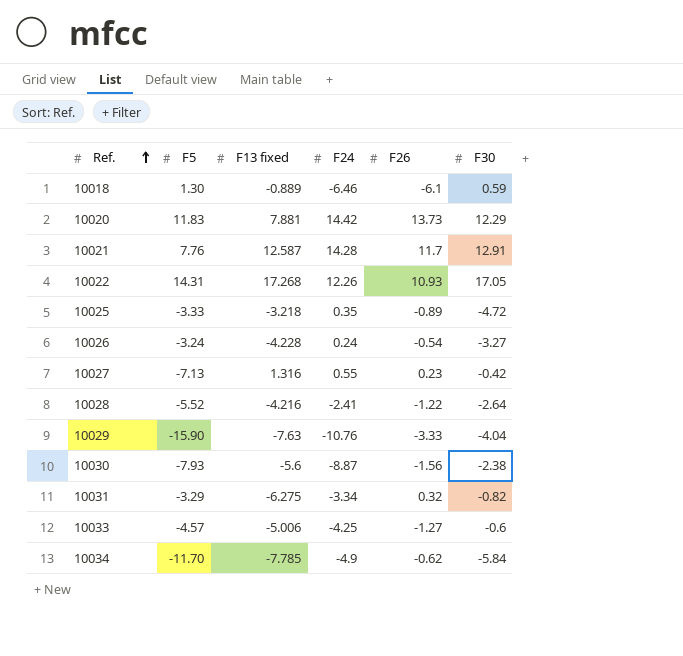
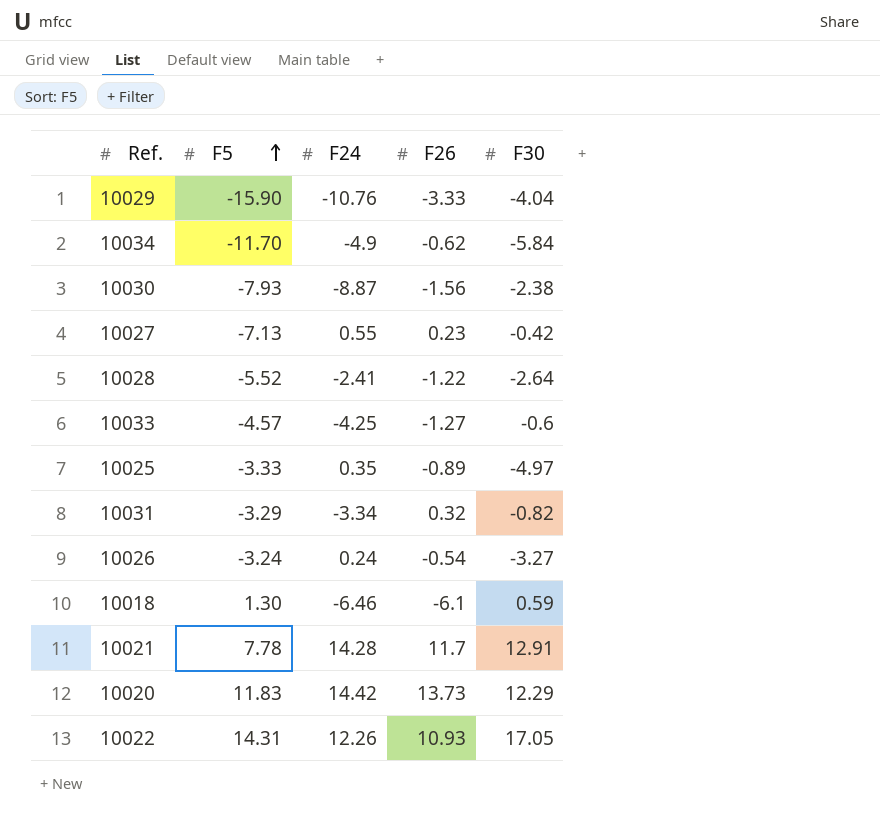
row order: Ref. ascending -> F5 ascending
column F13 fixed | position: 3 -> none
10025 | F30: -4.72 -> -4.97
10021 | F5: 7.76 -> 7.78

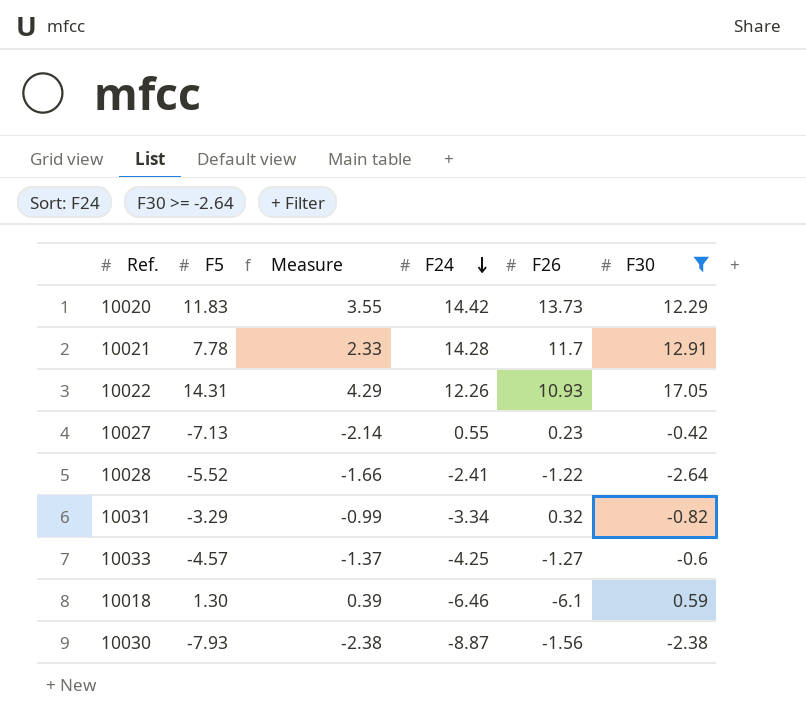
filter: none -> F30 >= -2.64
row order: F5 ascending -> F24 descending
column Measure | formula: none -> [F5] * 0.3

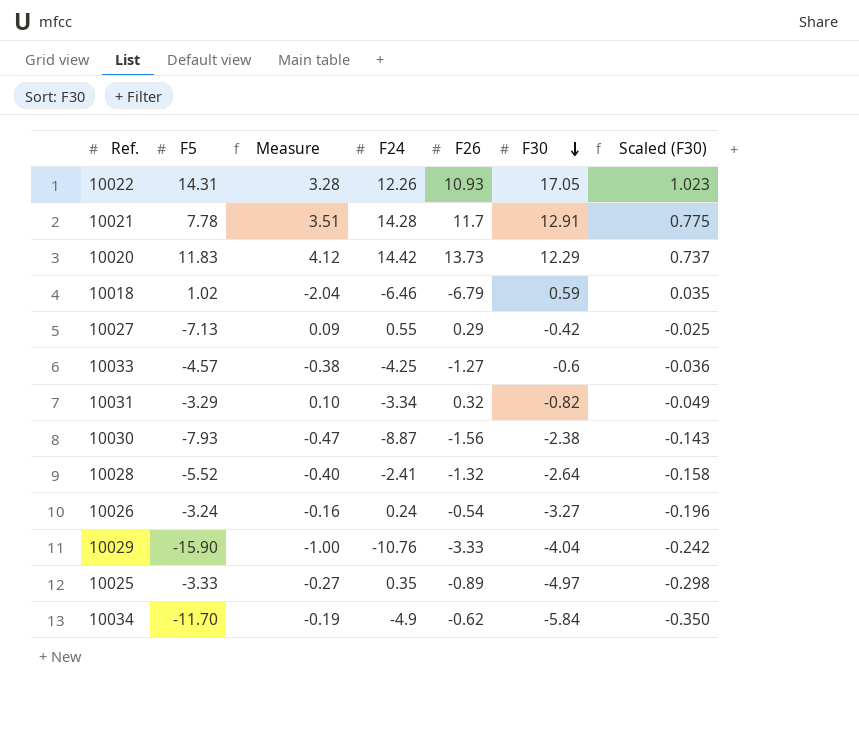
filter: F30 >= -2.64 -> none
row order: F24 descending -> F30 descending
column Measure | formula: [F5] * 0.3 -> [F26] * 0.3
column Scaled (F30) | formula: none -> [F30] * 0.06
10018 | F5: 1.30 -> 1.02
10018 | F26: -6.1 -> -6.79
10027 | F26: 0.23 -> 0.29
10028 | F26: -1.22 -> -1.32

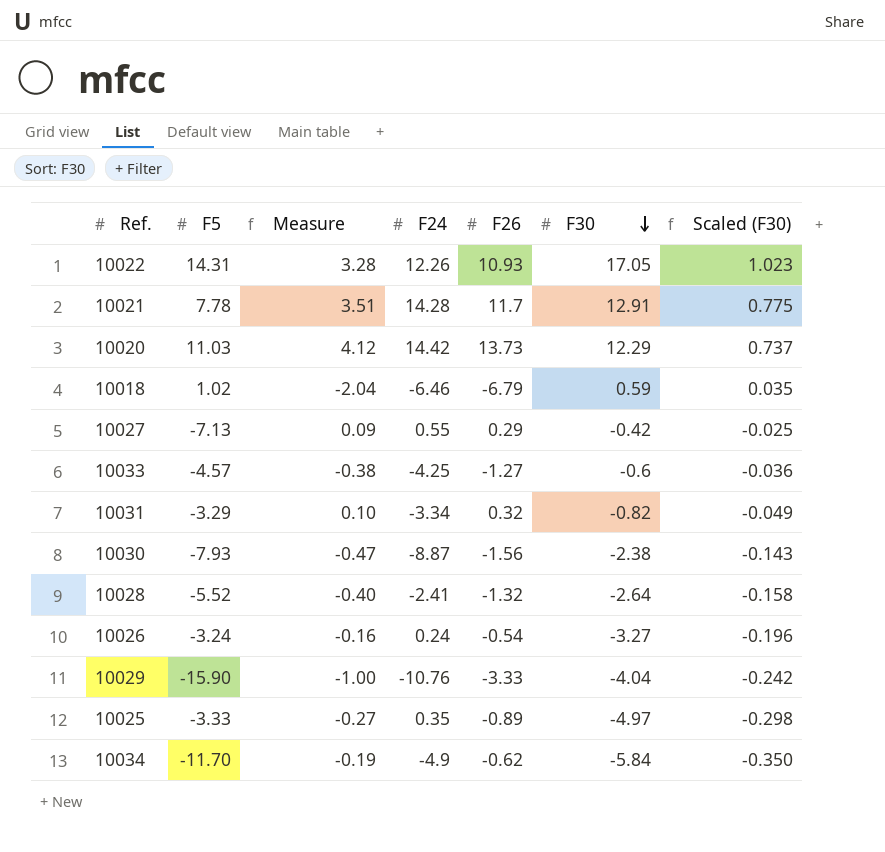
10020 | F5: 11.83 -> 11.03

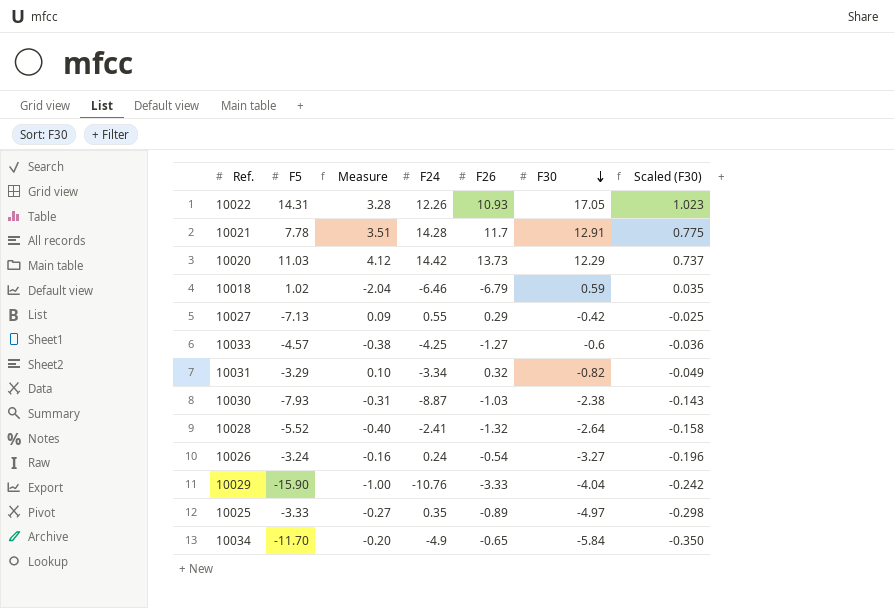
10030 | Measure: -0.47 -> -0.31
10030 | F26: -1.56 -> -1.03
10034 | Measure: -0.19 -> -0.20
10034 | F26: -0.62 -> -0.65

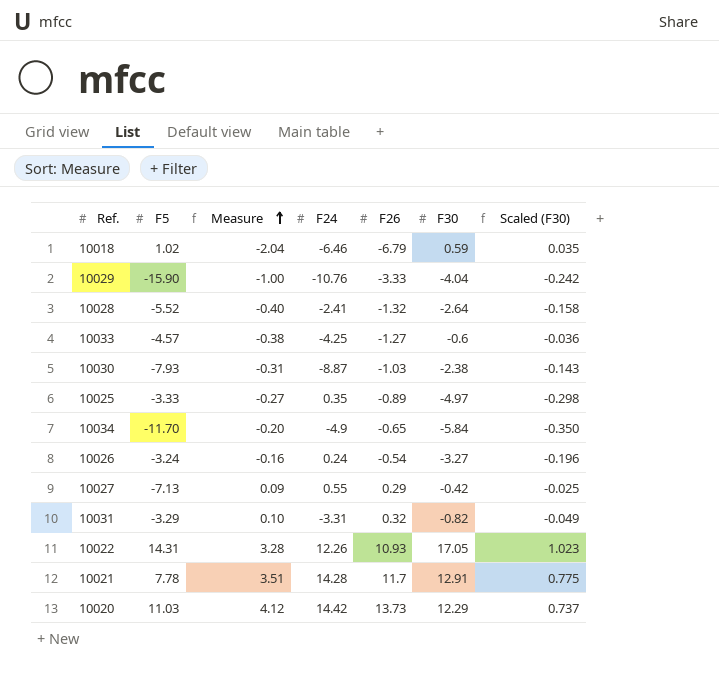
row order: F30 descending -> Measure ascending
10031 | F24: -3.34 -> -3.31

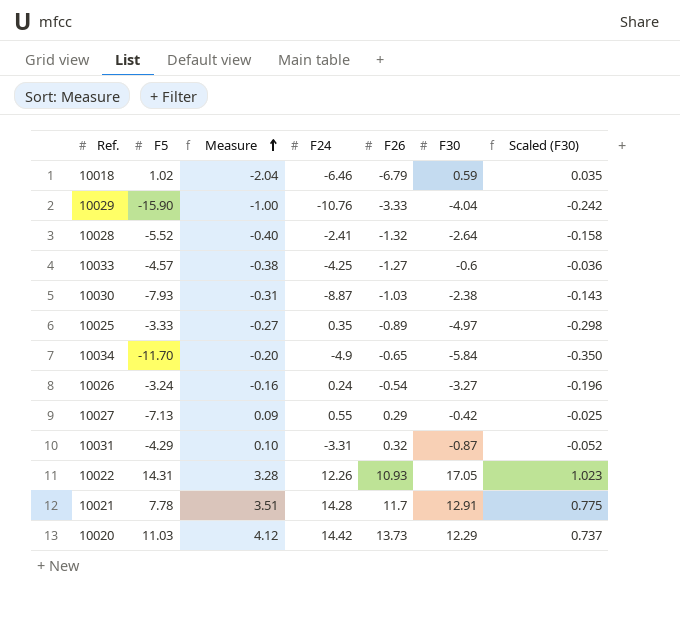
10031 | F5: -3.29 -> -4.29
10031 | F30: -0.82 -> -0.87
10031 | Scaled (F30): -0.049 -> -0.052

